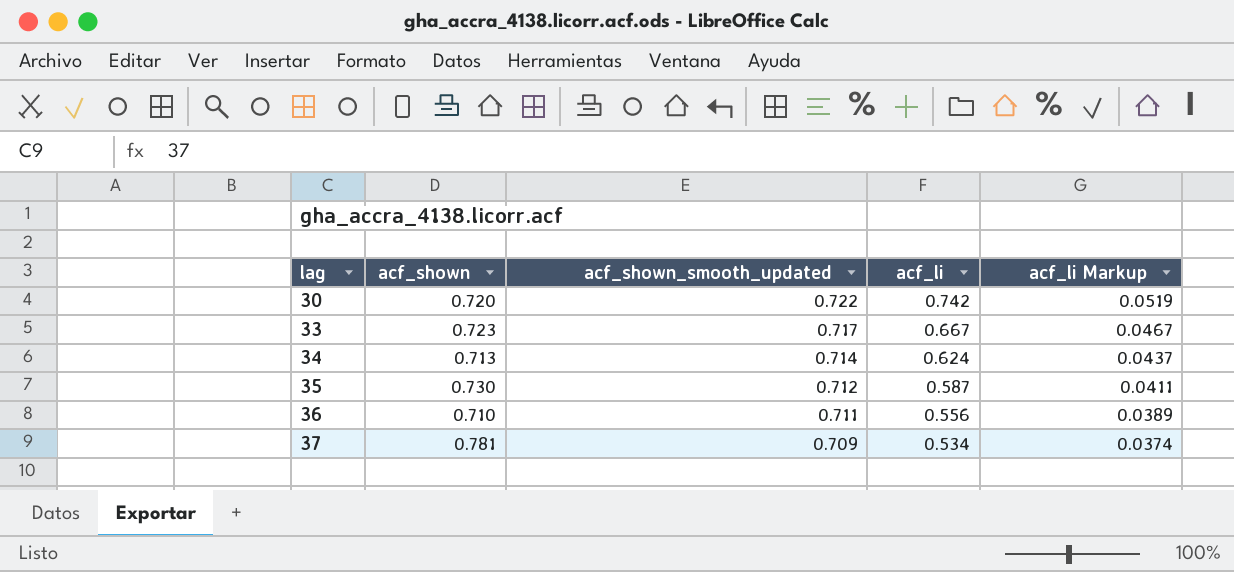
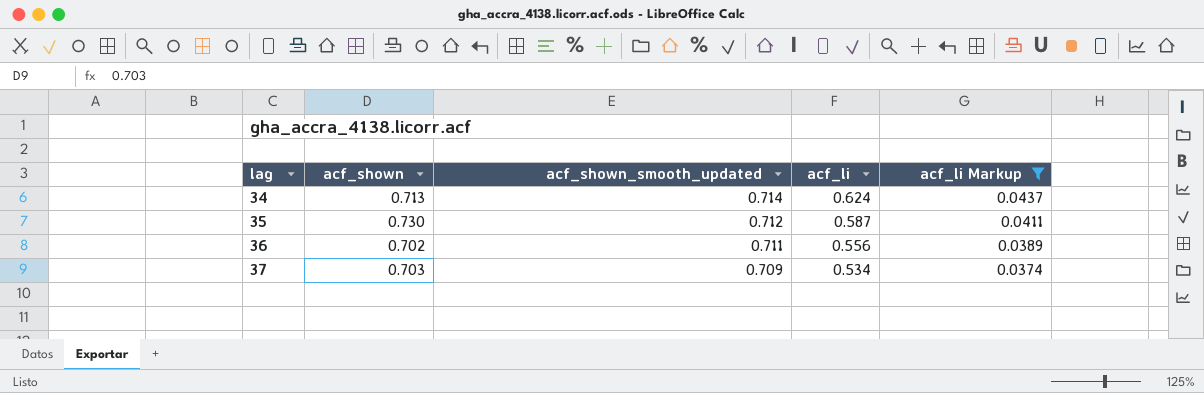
filter: none -> acf_li Markup <= 0.0437
36 | acf_shown: 0.710 -> 0.702
37 | acf_shown: 0.781 -> 0.703

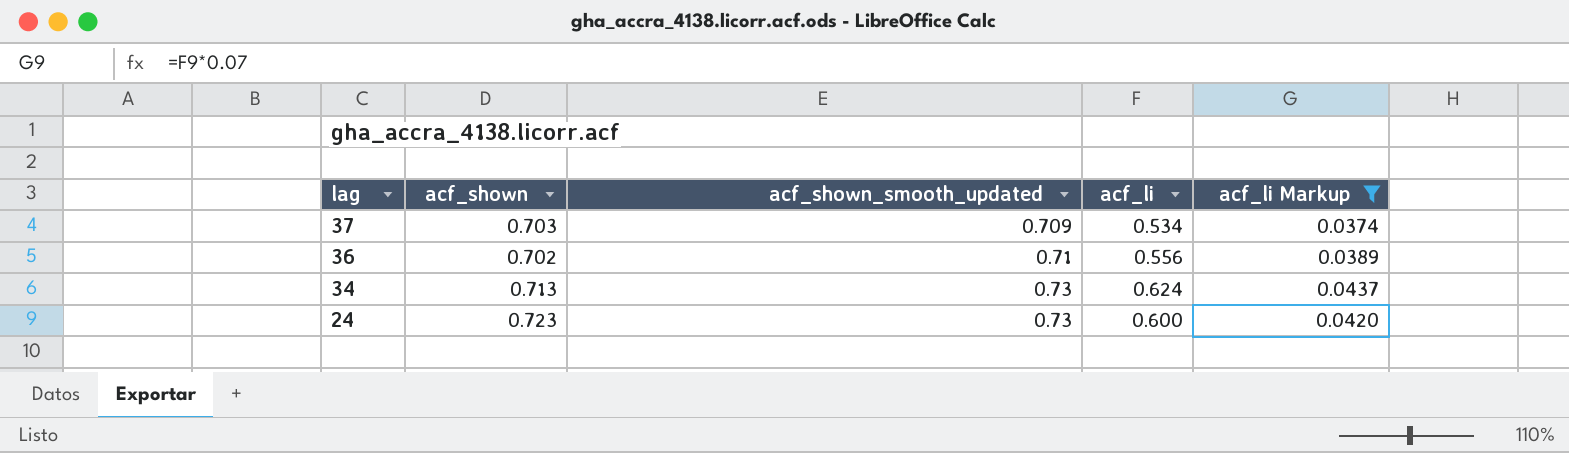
row order: lag ascending -> lag descending
row 35: 0.730 | 0.712 | 0.587 | 0.0411 -> none
36 | acf_shown_smooth_updated: 0.711 -> 0.71
34 | acf_shown_smooth_updated: 0.714 -> 0.73
row 24: none -> 0.723 | 0.73 | 0.600 | 0.0420

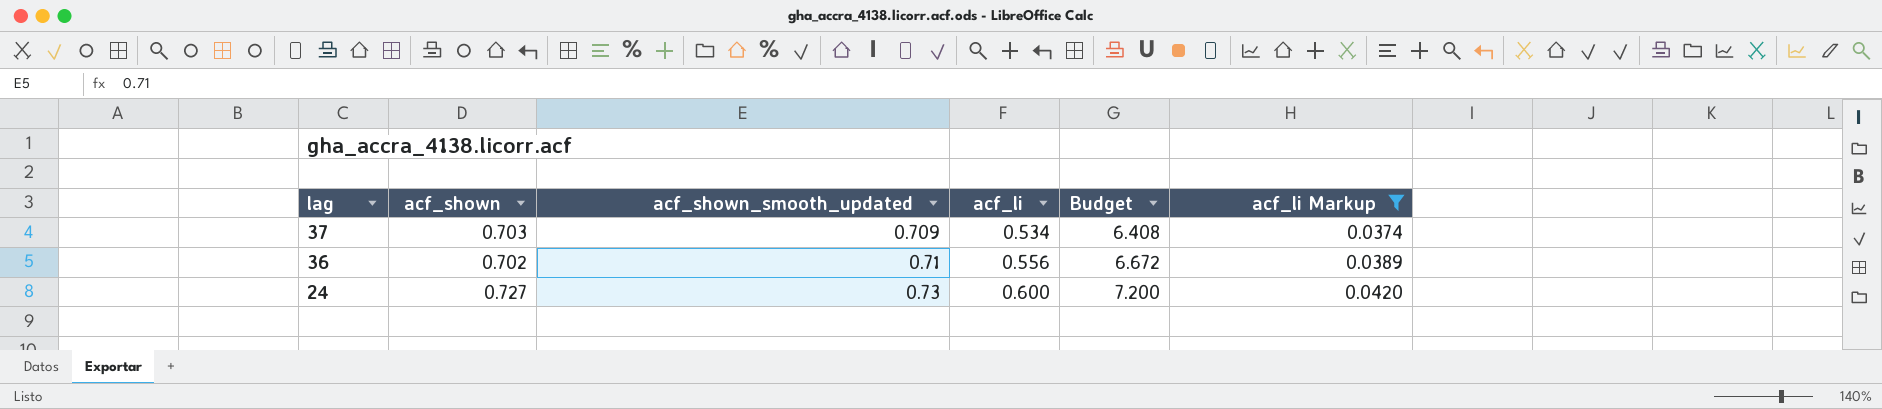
column Budget | formula: none -> [acf_li] * 12
row 34: 0.713 | 0.73 | 0.624 | 0.0437 -> none
24 | acf_shown: 0.723 -> 0.727

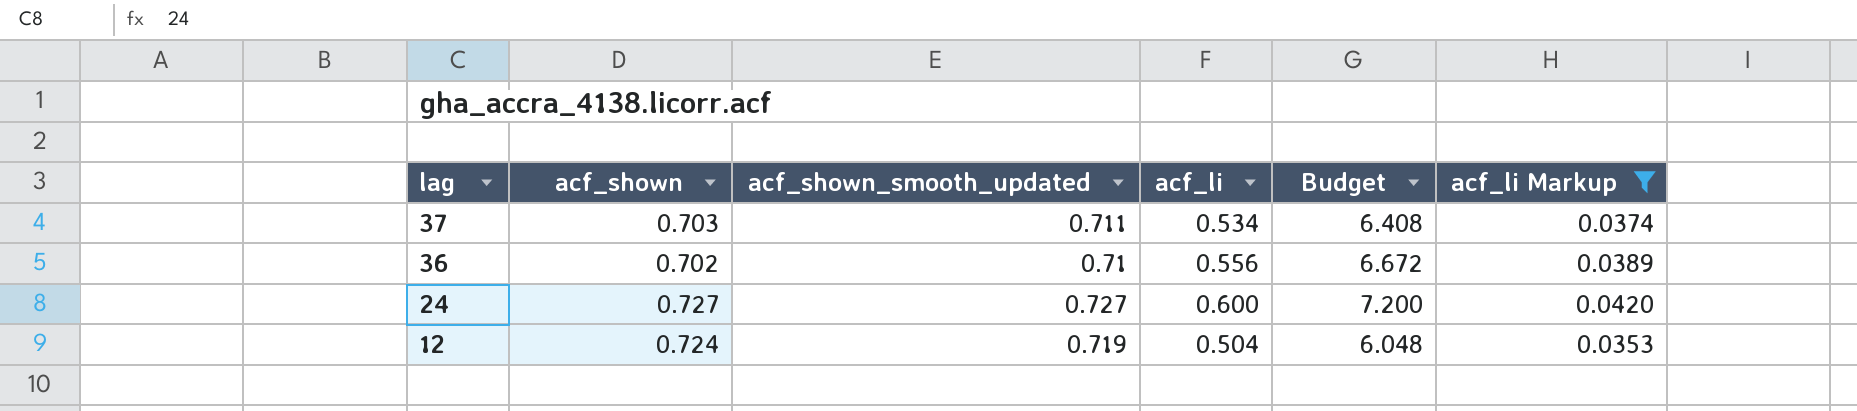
37 | acf_shown_smooth_updated: 0.709 -> 0.711
24 | acf_shown_smooth_updated: 0.73 -> 0.727
row 12: none -> 0.724 | 0.719 | 0.504 | 6.048 | 0.0353

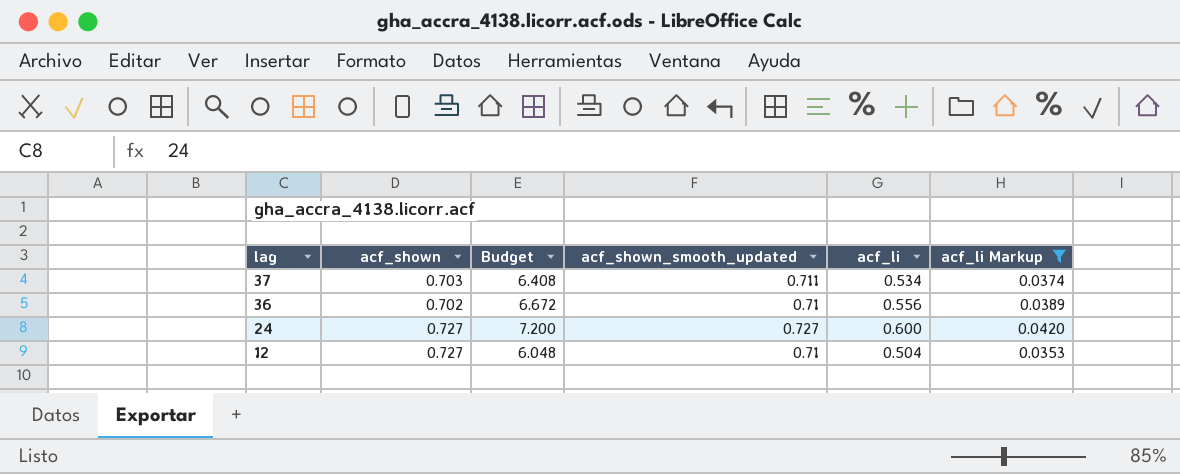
column Budget | position: 5 -> 3
12 | acf_shown: 0.724 -> 0.727
12 | acf_shown_smooth_updated: 0.719 -> 0.71

